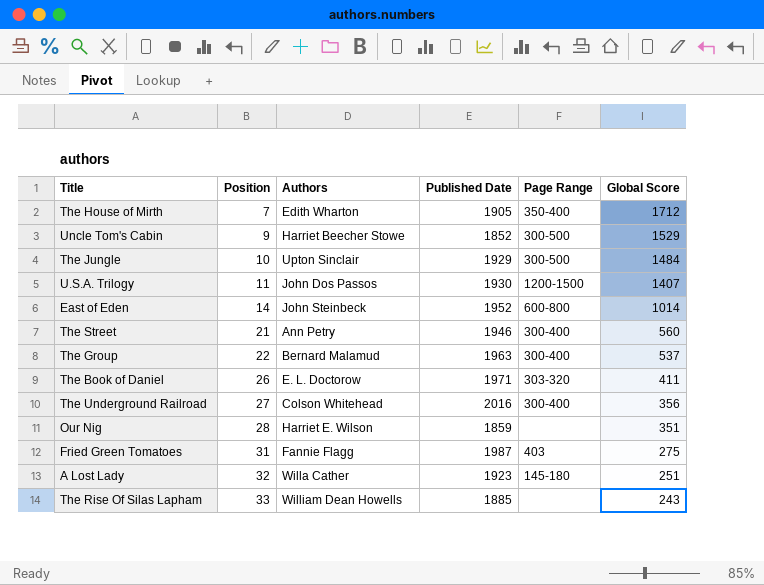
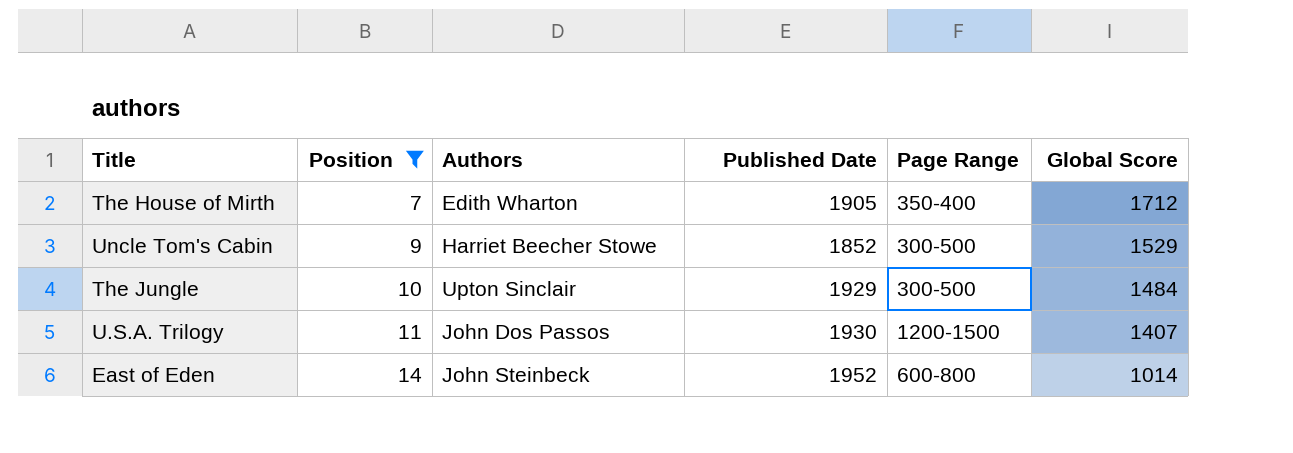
filter: none -> Position <= 14

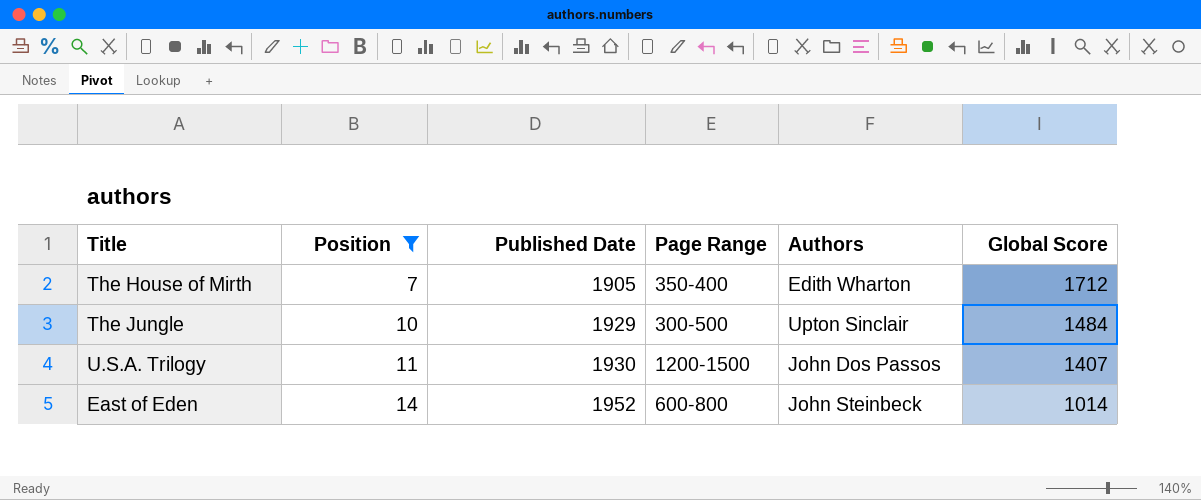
column Authors | position: 3 -> 5
row Uncle Tom's Cabin: 9 | Harriet Beecher Stowe | 1852 | 300-500 | 1529 -> none

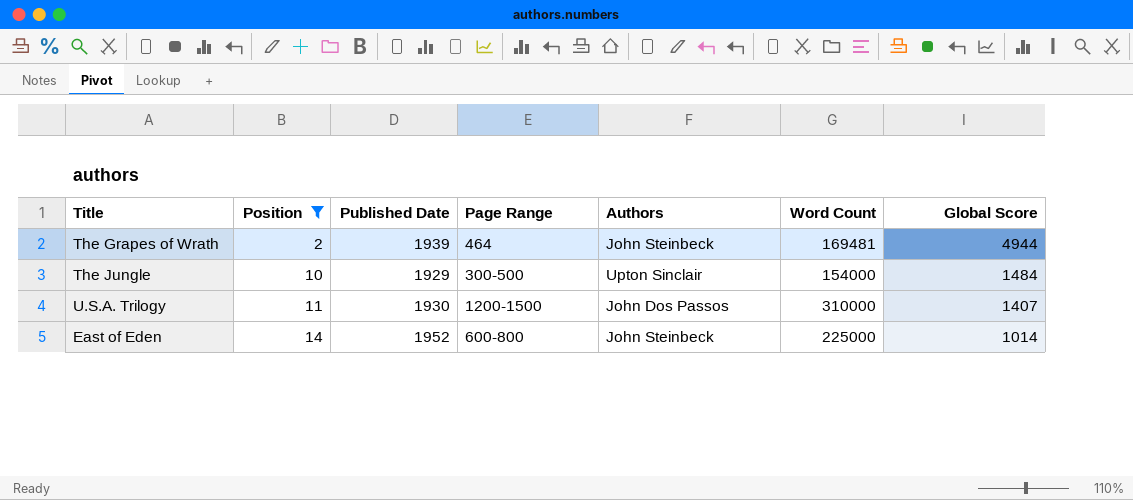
column Word Count | position: none -> 6
row The House of Mirth: 7 | 1905 | 350-400 | Edith Wharton | 1712 -> none
row The Grapes of Wrath: none -> 2 | 1939 | 464 | John Steinbeck | 169481 | 4944

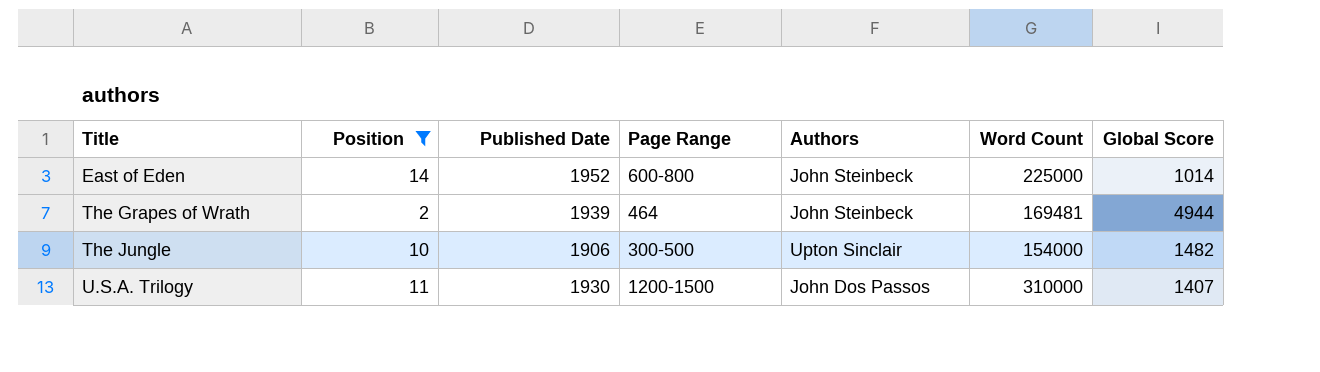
row order: Position ascending -> Title ascending
The Jungle | Published Date: 1929 -> 1906
The Jungle | Global Score: 1484 -> 1482

